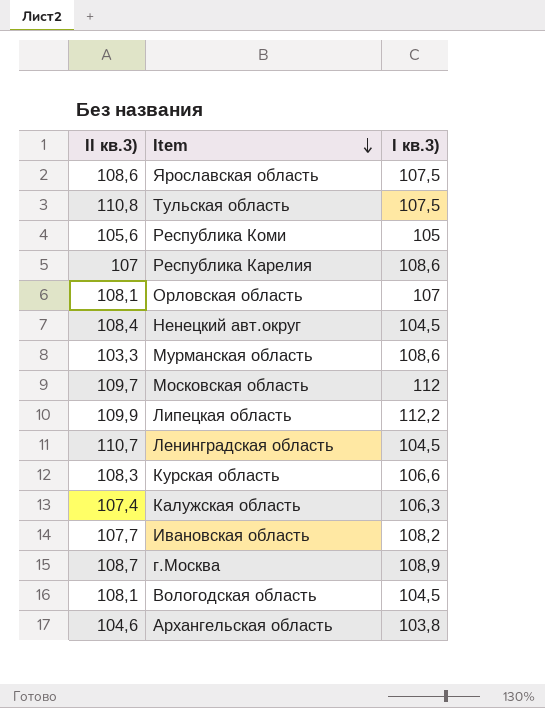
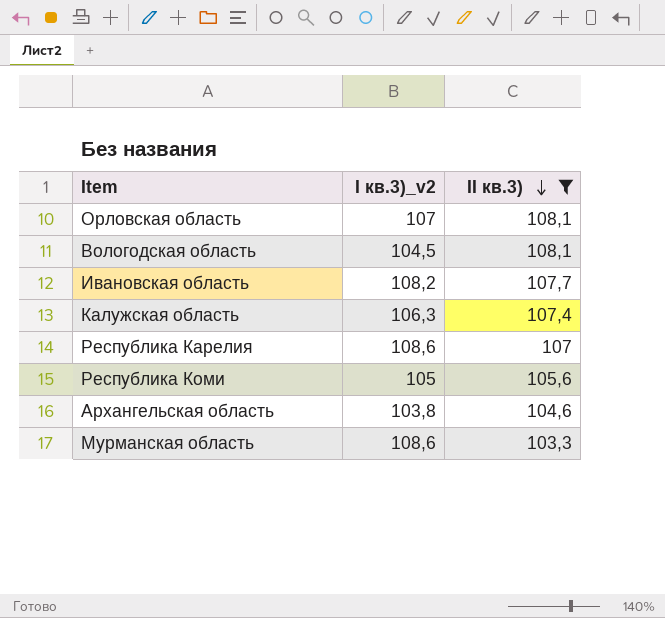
filter: none -> II кв.3) <= 108,1
row order: Item descending -> II кв.3) descending
column name: I кв.3) -> I кв.3)_v2
column II кв.3) | position: 1 -> 3

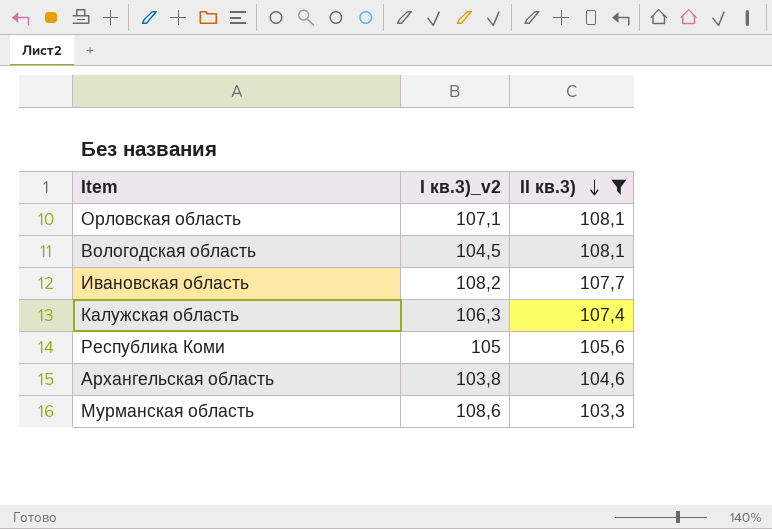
row Республика Карелия: 108,6 | 107 -> none
Орловская область | I кв.3)_v2: 107 -> 107,1

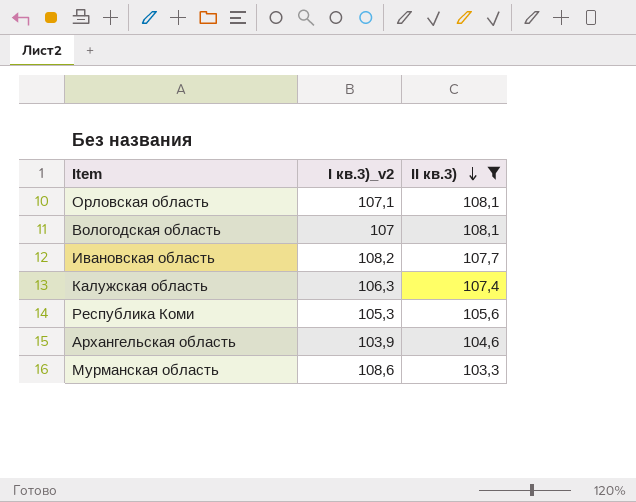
Вологодская область | I кв.3)_v2: 104,5 -> 107
Республика Коми | I кв.3)_v2: 105 -> 105,3
Архангельская область | I кв.3)_v2: 103,8 -> 103,9

